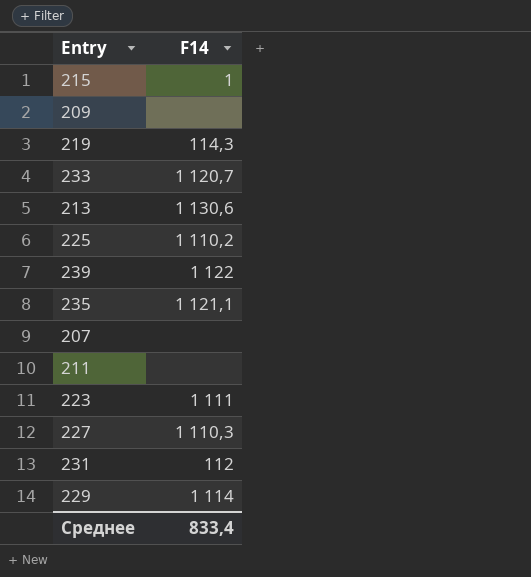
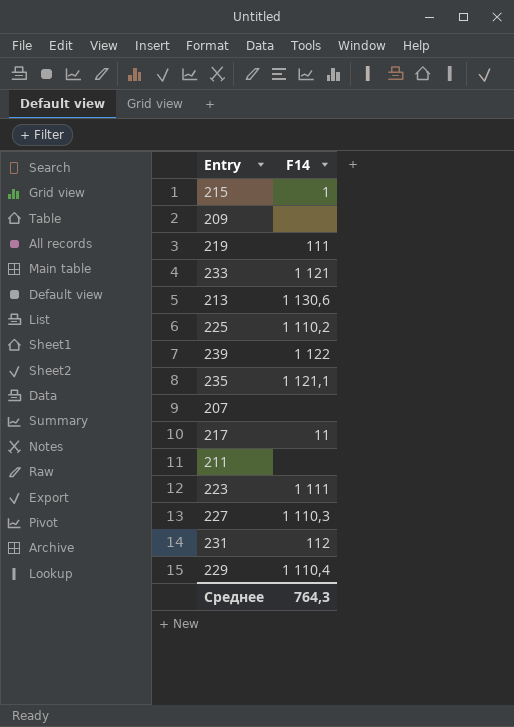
219 | F14: 114,3 -> 111
233 | F14: 1 120,7 -> 1 121
row 217: none -> 11
229 | F14: 1 114 -> 1 110,4
Среднее | F14: 833,4 -> 764,3

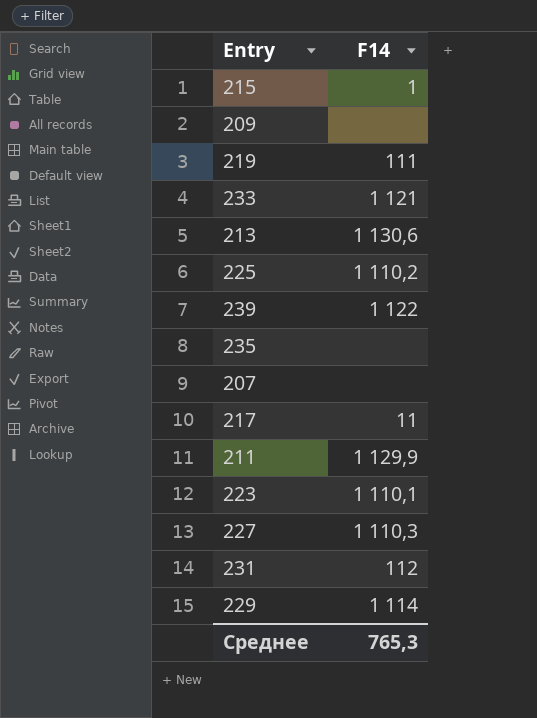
235 | F14: 1 121,1 -> none
211 | F14: none -> 1 129,9
223 | F14: 1 111 -> 1 110,1
229 | F14: 1 110,4 -> 1 114
Среднее | F14: 764,3 -> 765,3

